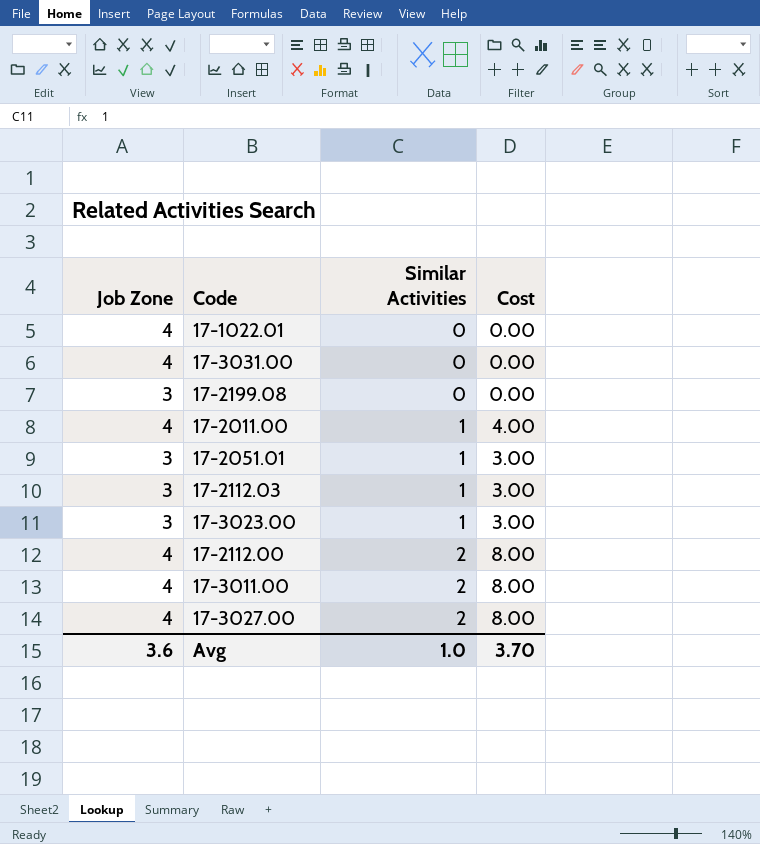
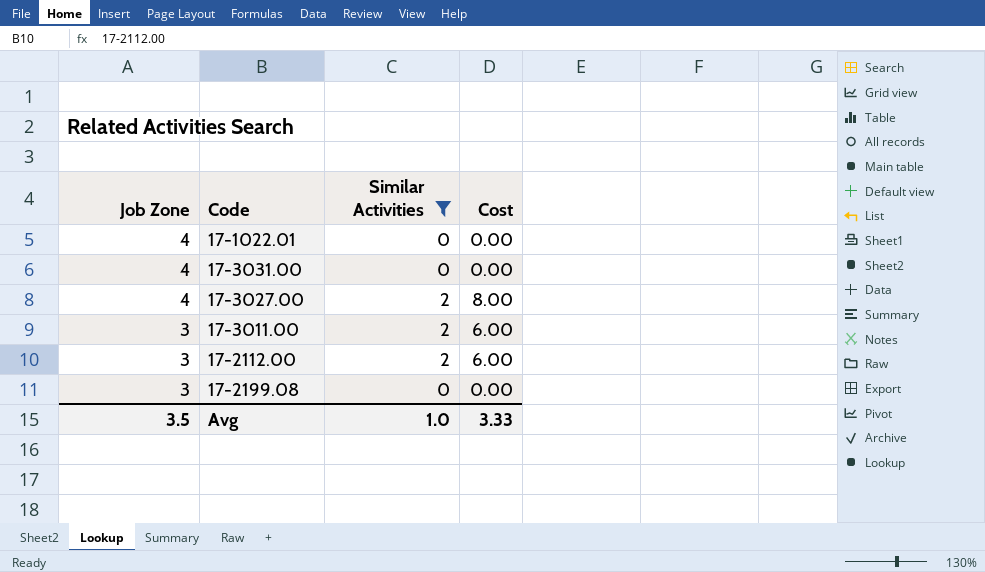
filter: none -> Similar Activities != 1
row order: Similar Activities ascending -> Job Zone descending
17-3011.00 | Job Zone: 4 -> 3
17-3011.00 | Cost: 8.00 -> 6.00
17-2112.00 | Job Zone: 4 -> 3
17-2112.00 | Cost: 8.00 -> 6.00
Avg | Job Zone: 3.6 -> 3.5
Avg | Cost: 3.70 -> 3.33

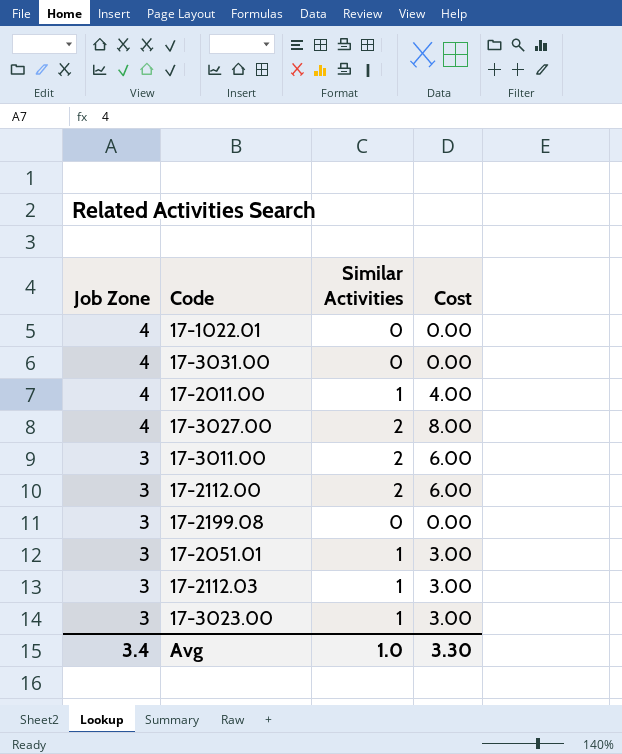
filter: Similar Activities != 1 -> none
Avg | Job Zone: 3.5 -> 3.4
Avg | Cost: 3.33 -> 3.30

